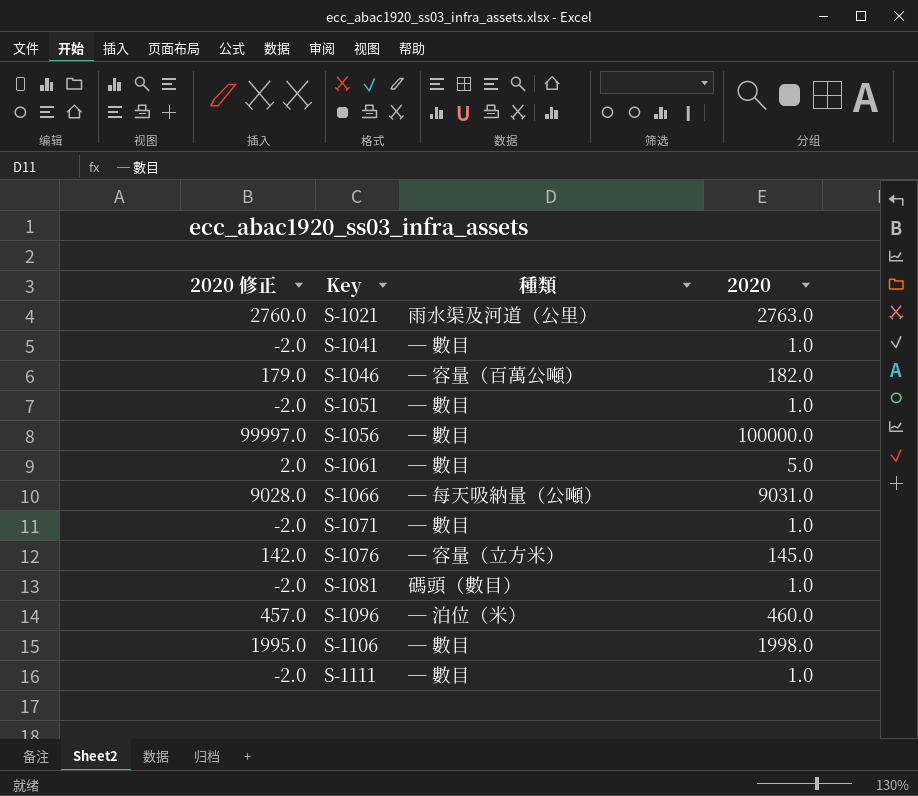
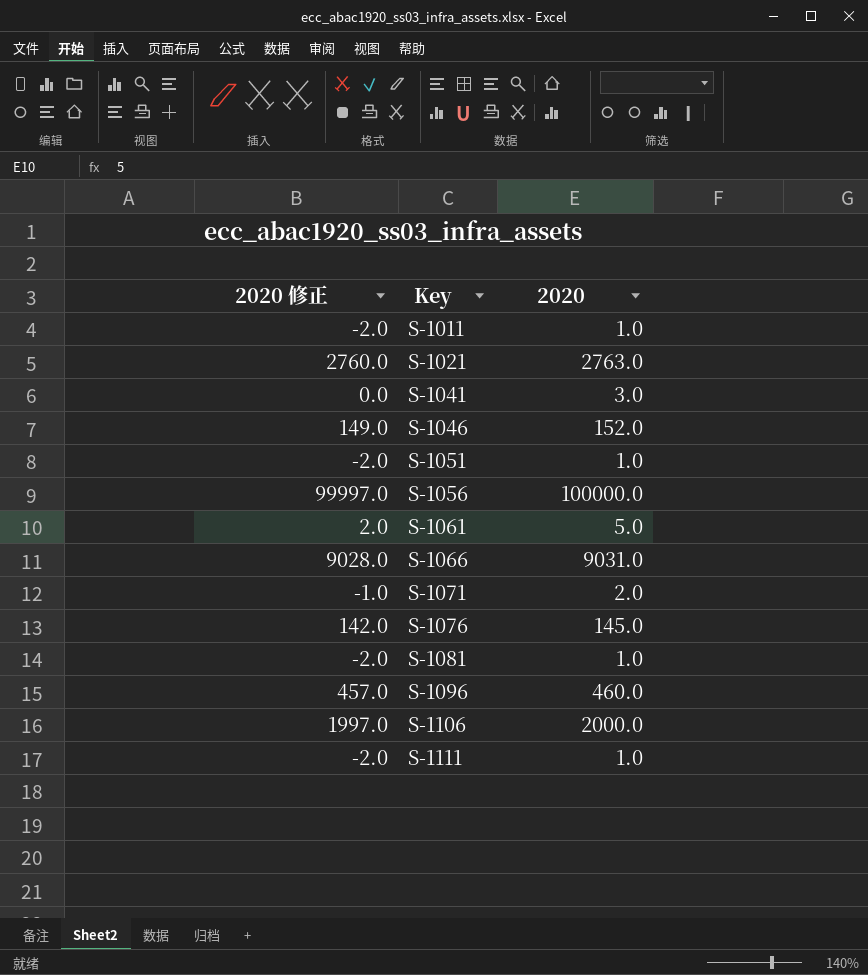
column 種類 | position: 3 -> none
row S-1011: none -> -2.0 | 1.0
S-1041 | 2020 修正: -2.0 -> 0.0
S-1041 | 2020: 1.0 -> 3.0
S-1046 | 2020 修正: 179.0 -> 149.0
S-1046 | 2020: 182.0 -> 152.0
S-1071 | 2020 修正: -2.0 -> -1.0
S-1071 | 2020: 1.0 -> 2.0
S-1106 | 2020 修正: 1995.0 -> 1997.0
S-1106 | 2020: 1998.0 -> 2000.0

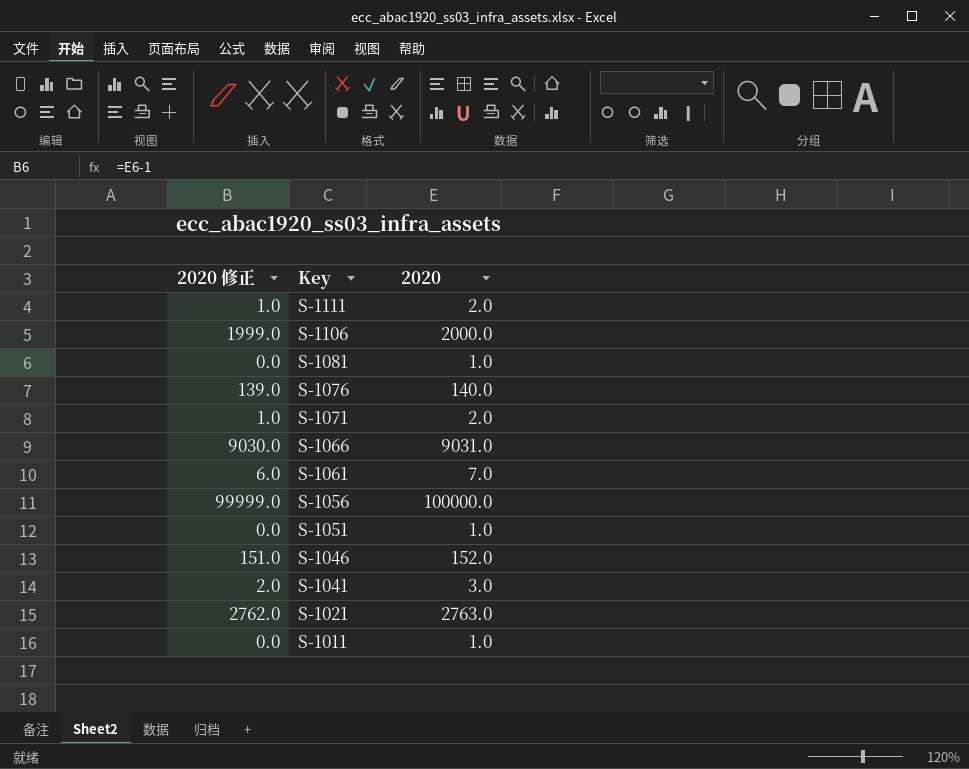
row order: Key ascending -> Key descending
column 2020 修正 | formula: [2020] - 3 -> [2020] - 1
row S-1096: 457.0 | 460.0 -> none
S-1111 | 2020: 1.0 -> 2.0
S-1076 | 2020: 145.0 -> 140.0
S-1061 | 2020: 5.0 -> 7.0

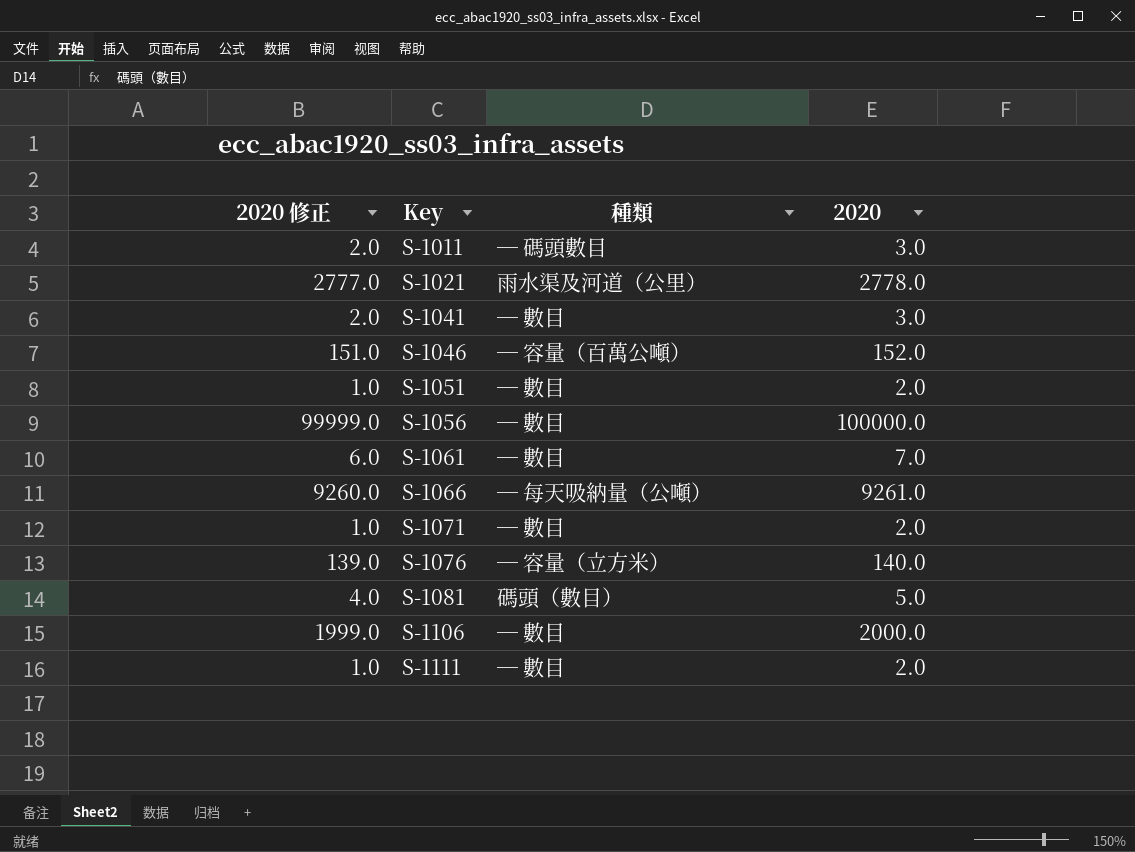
row order: Key descending -> Key ascending
column 種類 | position: none -> 3
S-1011 | 2020 修正: 0.0 -> 2.0
S-1011 | 2020: 1.0 -> 3.0
S-1021 | 2020 修正: 2762.0 -> 2777.0
S-1021 | 2020: 2763.0 -> 2778.0
S-1051 | 2020 修正: 0.0 -> 1.0
S-1051 | 2020: 1.0 -> 2.0
S-1066 | 2020 修正: 9030.0 -> 9260.0
S-1066 | 2020: 9031.0 -> 9261.0
S-1081 | 2020 修正: 0.0 -> 4.0
S-1081 | 2020: 1.0 -> 5.0

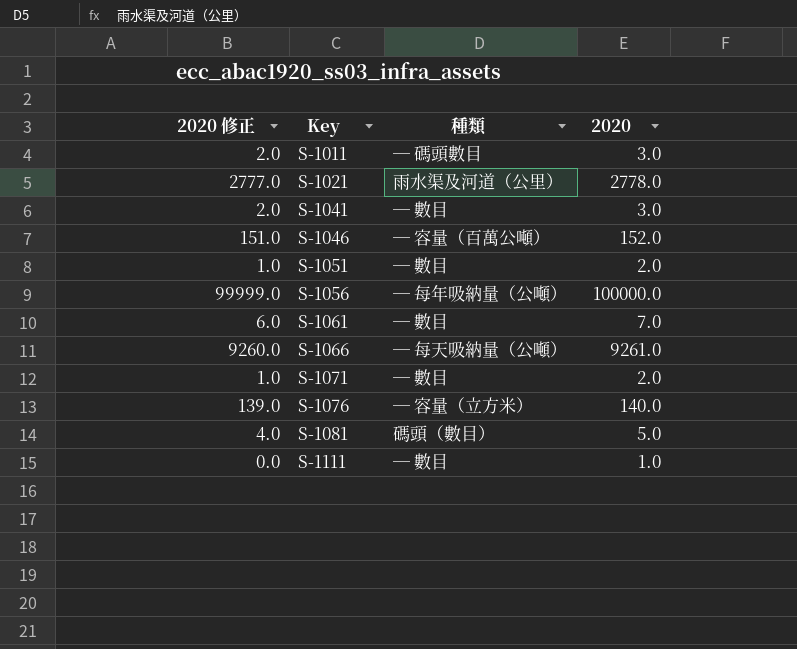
row S-1106: 1999.0 | ─ 數目 | 2000.0 -> none
S-1056 | 種類: ─ 數目 -> ─ 每年吸納量（公噸）
S-1111 | 2020 修正: 1.0 -> 0.0
S-1111 | 2020: 2.0 -> 1.0

